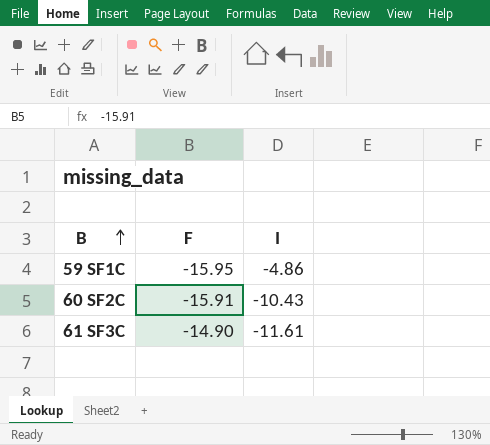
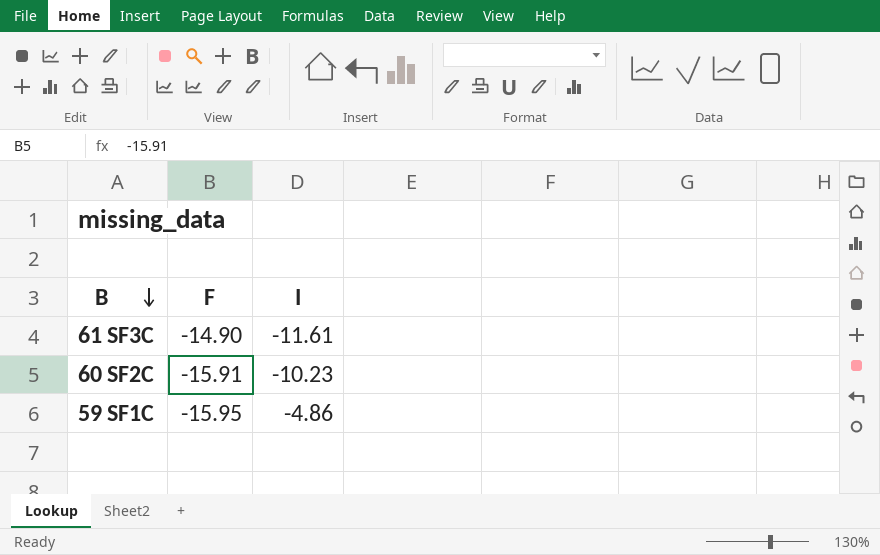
row order: B ascending -> B descending
60 SF2C | I: -10.43 -> -10.23

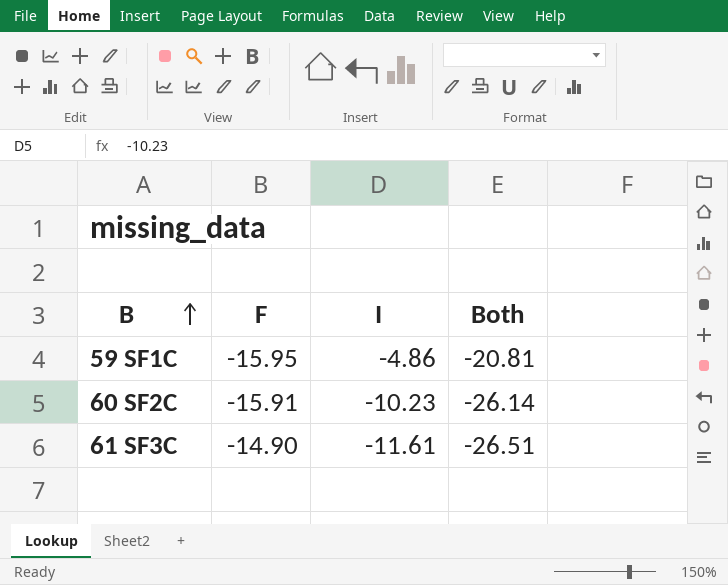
row order: B descending -> B ascending
column Both | formula: none -> [F] + [I]

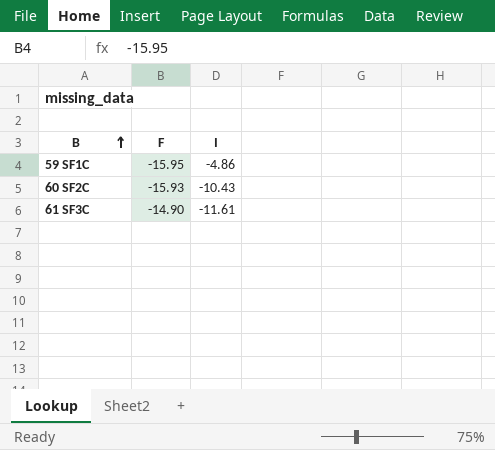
column Both | formula: [F] + [I] -> none
60 SF2C | F: -15.91 -> -15.93
60 SF2C | I: -10.23 -> -10.43

